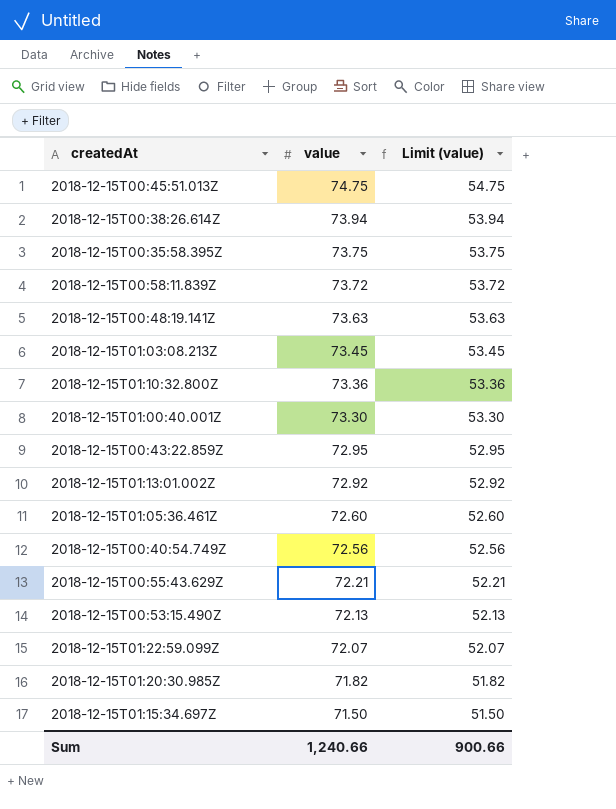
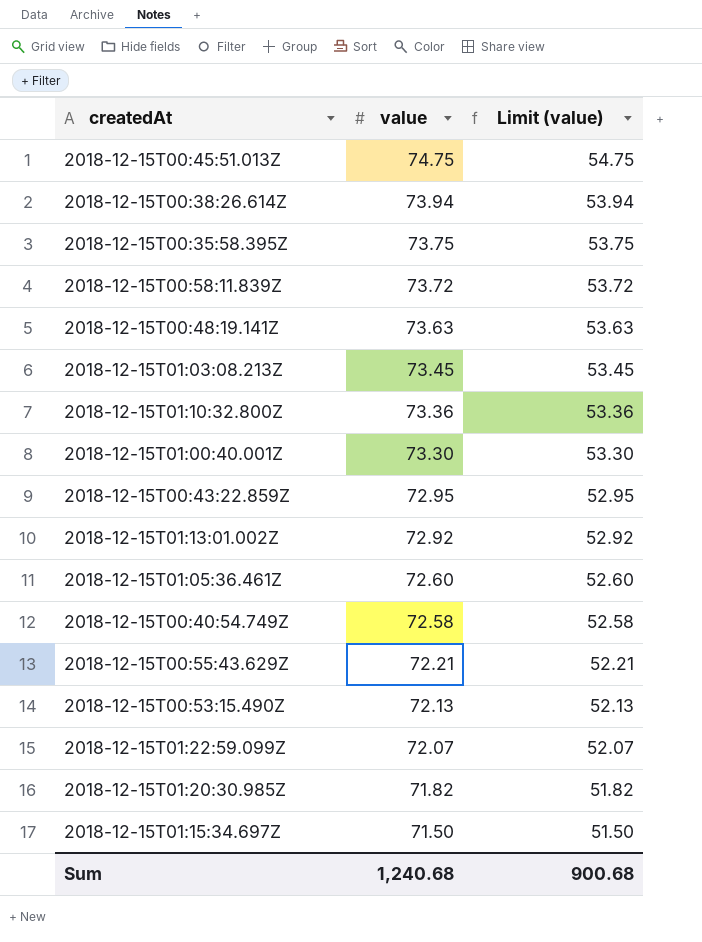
2018-12-15T00:40:54.749Z | value: 72.56 -> 72.58
2018-12-15T00:40:54.749Z | Limit (value): 52.56 -> 52.58
Sum | value: 1,240.66 -> 1,240.68
Sum | Limit (value): 900.66 -> 900.68

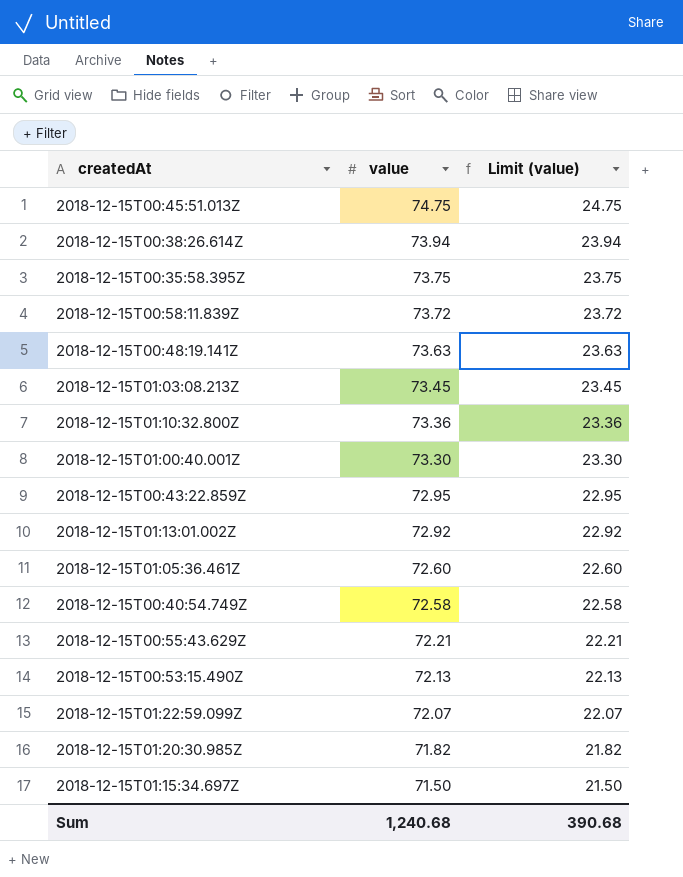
column Limit (value) | formula: [value] - 20 -> [value] - 50
Sum | Limit (value): 900.68 -> 390.68

